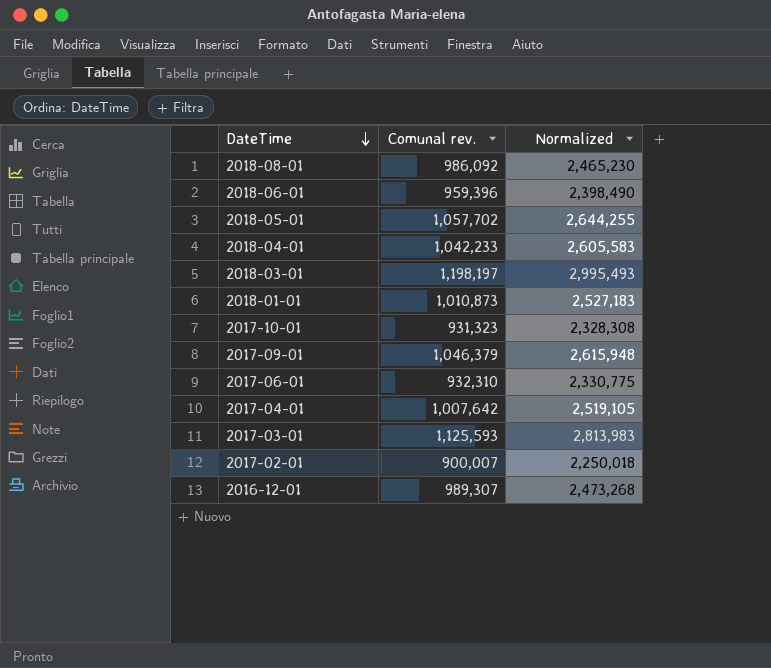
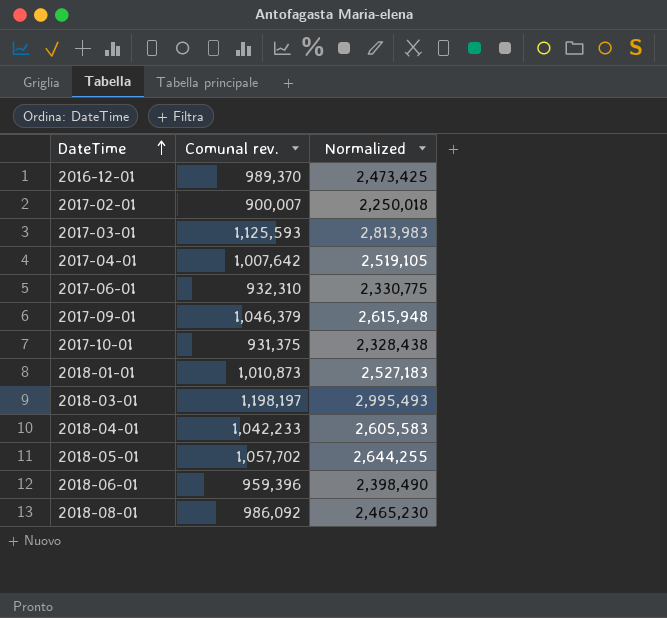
row order: DateTime descending -> DateTime ascending
2016-12-01 | Comunal rev.: 989,307 -> 989,370
2016-12-01 | Normalized: 2,473,268 -> 2,473,425
2017-10-01 | Comunal rev.: 931,323 -> 931,375
2017-10-01 | Normalized: 2,328,308 -> 2,328,438

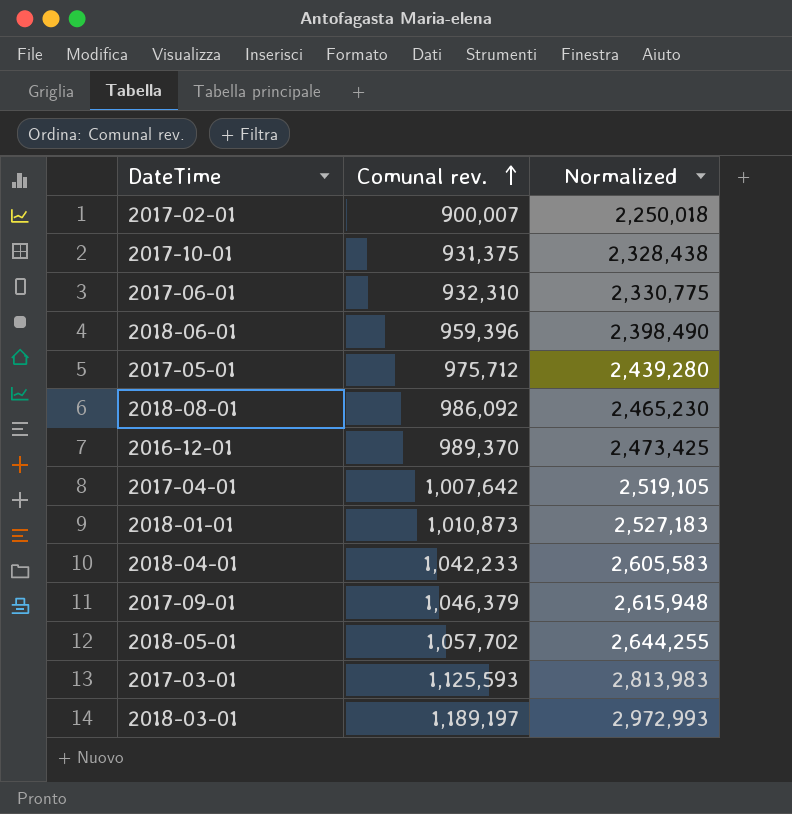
row order: DateTime ascending -> Comunal rev. ascending
row 2017-05-01: none -> 975,712 | 2,439,280
2018-03-01 | Comunal rev.: 1,198,197 -> 1,189,197
2018-03-01 | Normalized: 2,995,493 -> 2,972,993

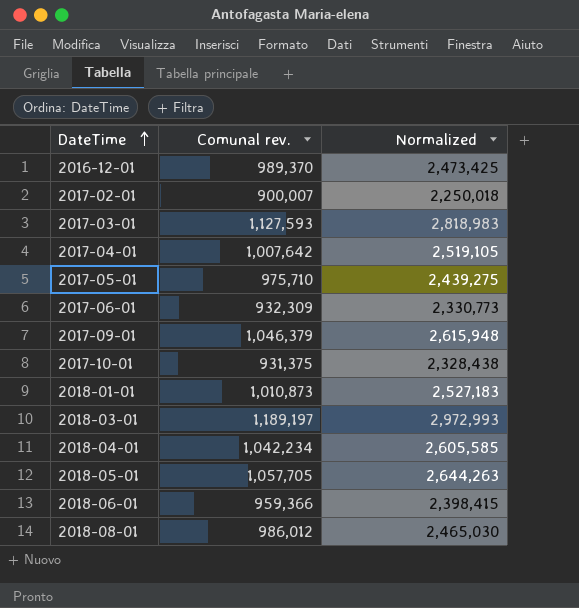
row order: Comunal rev. ascending -> DateTime ascending
2017-03-01 | Comunal rev.: 1,125,593 -> 1,127,593
2017-03-01 | Normalized: 2,813,983 -> 2,818,983
2017-05-01 | Comunal rev.: 975,712 -> 975,710
2017-05-01 | Normalized: 2,439,280 -> 2,439,275
2017-06-01 | Comunal rev.: 932,310 -> 932,309
2017-06-01 | Normalized: 2,330,775 -> 2,330,773
2018-04-01 | Comunal rev.: 1,042,233 -> 1,042,234
2018-04-01 | Normalized: 2,605,583 -> 2,605,585
2018-05-01 | Comunal rev.: 1,057,702 -> 1,057,705
2018-05-01 | Normalized: 2,644,255 -> 2,644,263
2018-06-01 | Comunal rev.: 959,396 -> 959,366
2018-06-01 | Normalized: 2,398,490 -> 2,398,415
2018-08-01 | Comunal rev.: 986,092 -> 986,012
2018-08-01 | Normalized: 2,465,230 -> 2,465,030

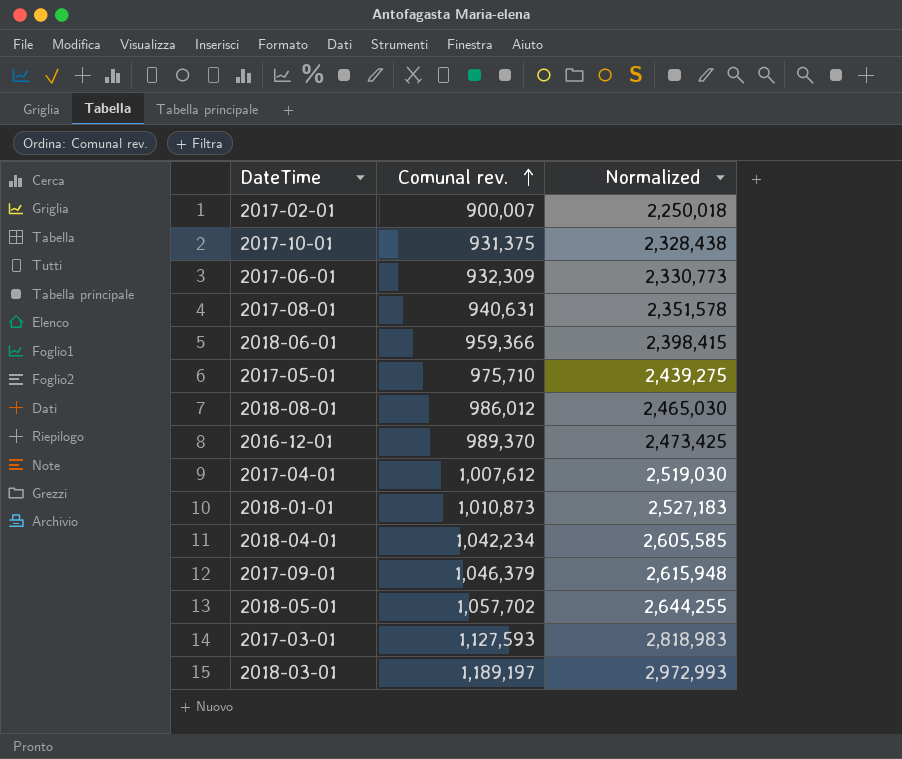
row order: DateTime ascending -> Comunal rev. ascending
row 2017-08-01: none -> 940,631 | 2,351,578
2017-04-01 | Comunal rev.: 1,007,642 -> 1,007,612
2017-04-01 | Normalized: 2,519,105 -> 2,519,030
2018-05-01 | Comunal rev.: 1,057,705 -> 1,057,702
2018-05-01 | Normalized: 2,644,263 -> 2,644,255

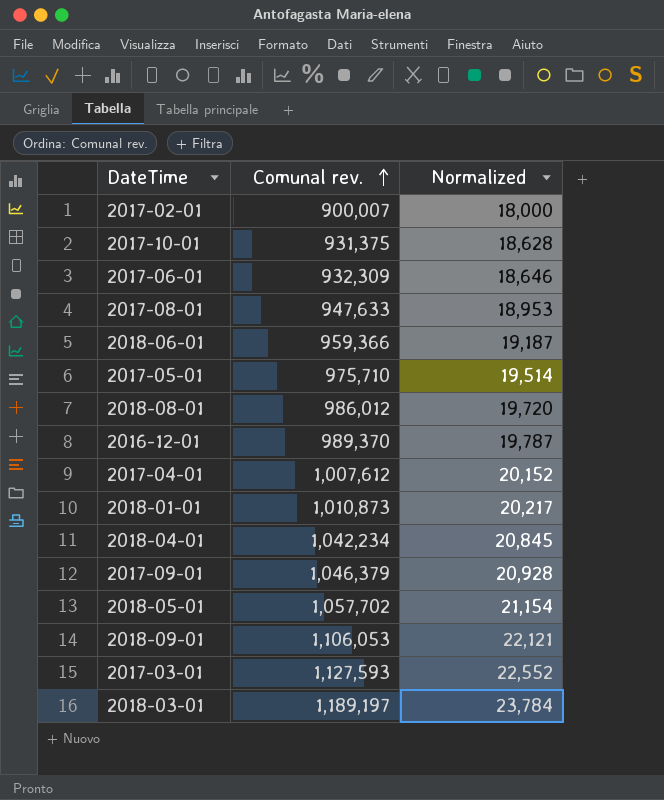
column Normalized | formula: [Comunal rev.] * 2.5 -> [Comunal rev.] * 0.02
2017-08-01 | Comunal rev.: 940,631 -> 947,633
row 2018-09-01: none -> 1,106,053 | 22,121

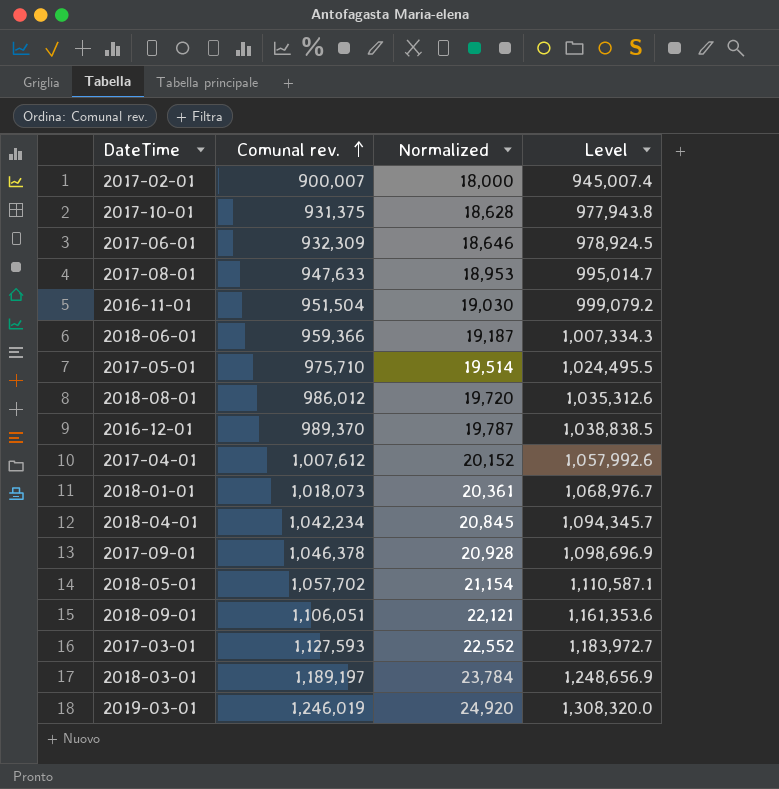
column Level | formula: none -> [Comunal rev.] * 1.05
row 2016-11-01: none -> 951,504 | 19,030 | 999,079.2
2018-01-01 | Comunal rev.: 1,010,873 -> 1,018,073
2018-01-01 | Normalized: 20,217 -> 20,361
2017-09-01 | Comunal rev.: 1,046,379 -> 1,046,378
2018-09-01 | Comunal rev.: 1,106,053 -> 1,106,051
row 2019-03-01: none -> 1,246,019 | 24,920 | 1,308,320.0

